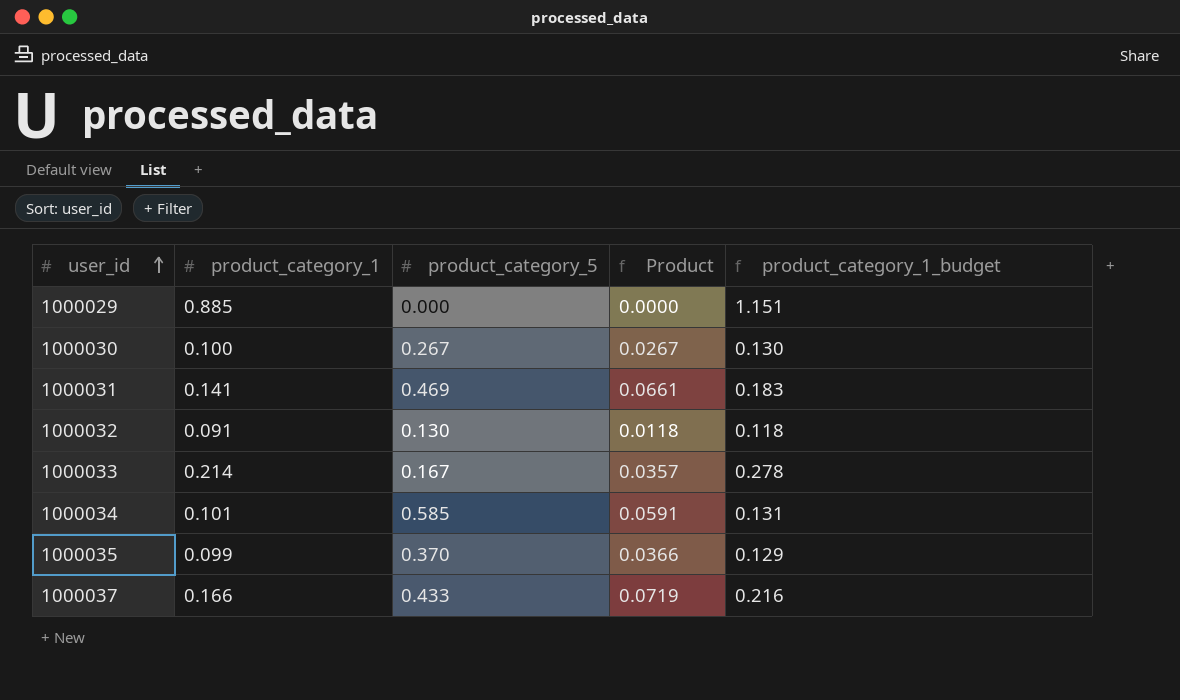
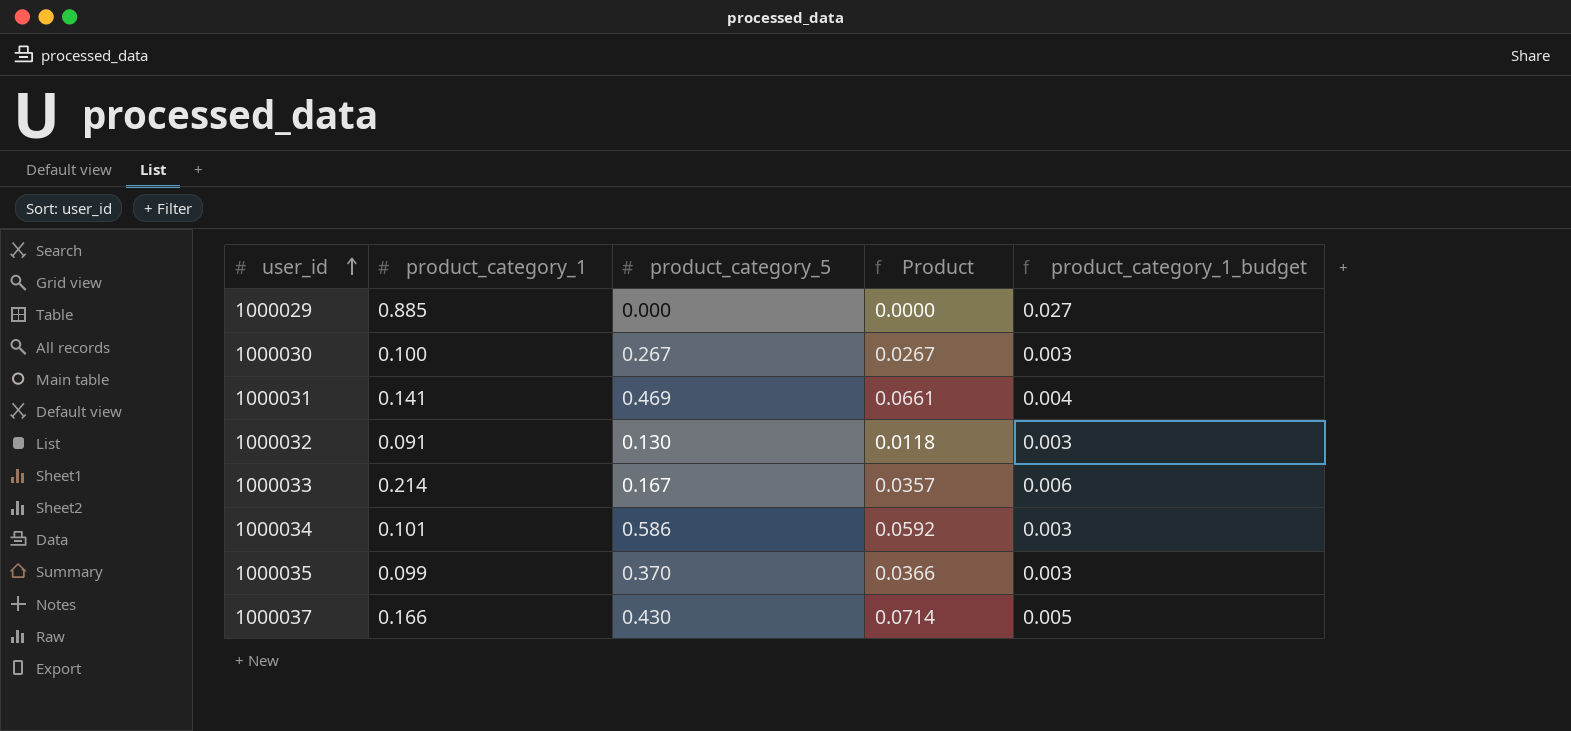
column product_category_1_budget | formula: [product_category_1] * 1.3 -> [product_category_1] * 0.03
1000034 | product_category_5: 0.585 -> 0.586
1000034 | Product: 0.0591 -> 0.0592
1000037 | product_category_5: 0.433 -> 0.430
1000037 | Product: 0.0719 -> 0.0714

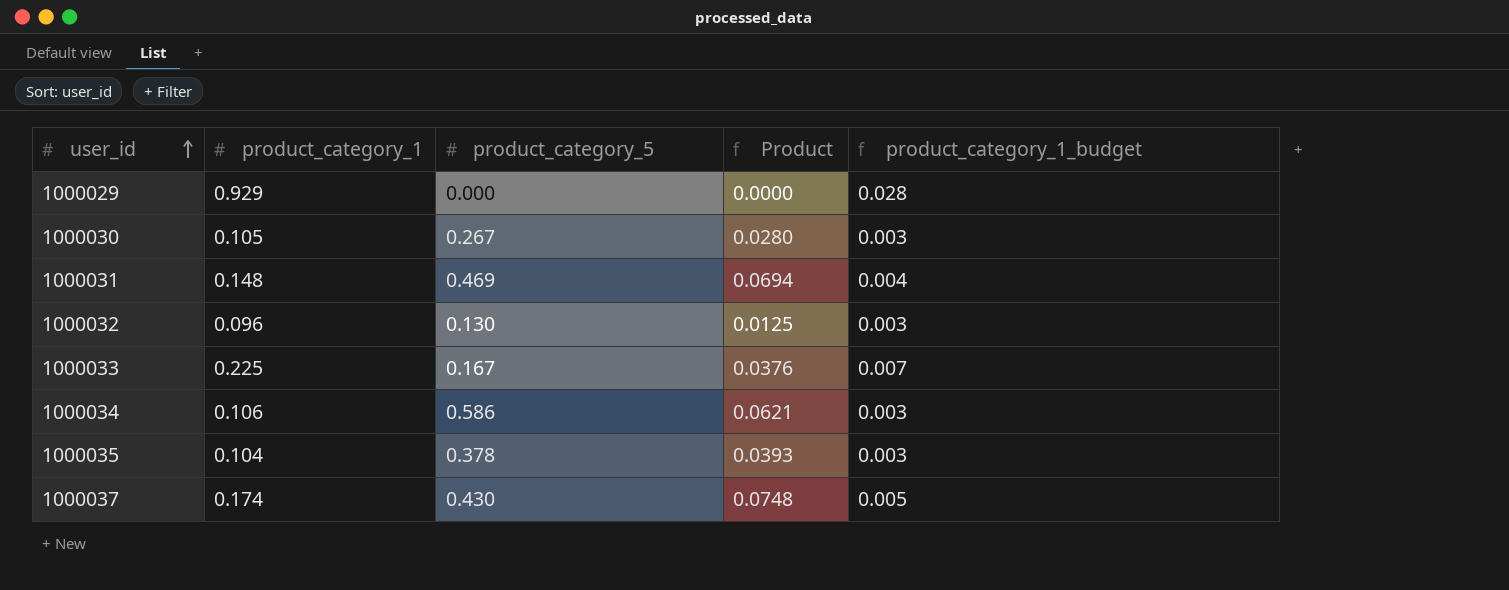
1000029 | product_category_1: 0.885 -> 0.929
1000029 | product_category_1_budget: 0.027 -> 0.028
1000030 | product_category_1: 0.100 -> 0.105
1000030 | Product: 0.0267 -> 0.0280
1000031 | product_category_1: 0.141 -> 0.148
1000031 | Product: 0.0661 -> 0.0694
1000032 | product_category_1: 0.091 -> 0.096
1000032 | Product: 0.0118 -> 0.0125
1000033 | product_category_1: 0.214 -> 0.225
1000033 | Product: 0.0357 -> 0.0376
1000033 | product_category_1_budget: 0.006 -> 0.007
1000034 | product_category_1: 0.101 -> 0.106
1000034 | Product: 0.0592 -> 0.0621
1000035 | product_category_1: 0.099 -> 0.104
1000035 | product_category_5: 0.370 -> 0.378
1000035 | Product: 0.0366 -> 0.0393
1000037 | product_category_1: 0.166 -> 0.174
1000037 | Product: 0.0714 -> 0.0748

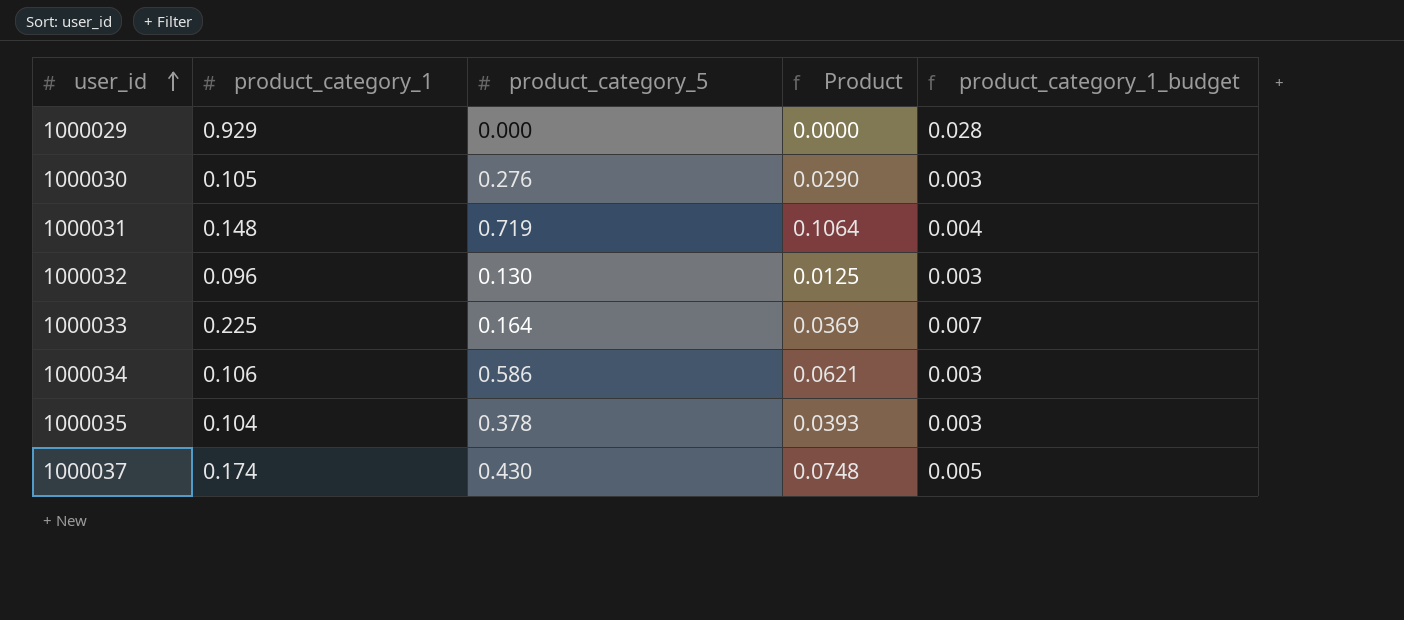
1000030 | product_category_5: 0.267 -> 0.276
1000030 | Product: 0.0280 -> 0.0290
1000031 | product_category_5: 0.469 -> 0.719
1000031 | Product: 0.0694 -> 0.1064
1000033 | product_category_5: 0.167 -> 0.164
1000033 | Product: 0.0376 -> 0.0369

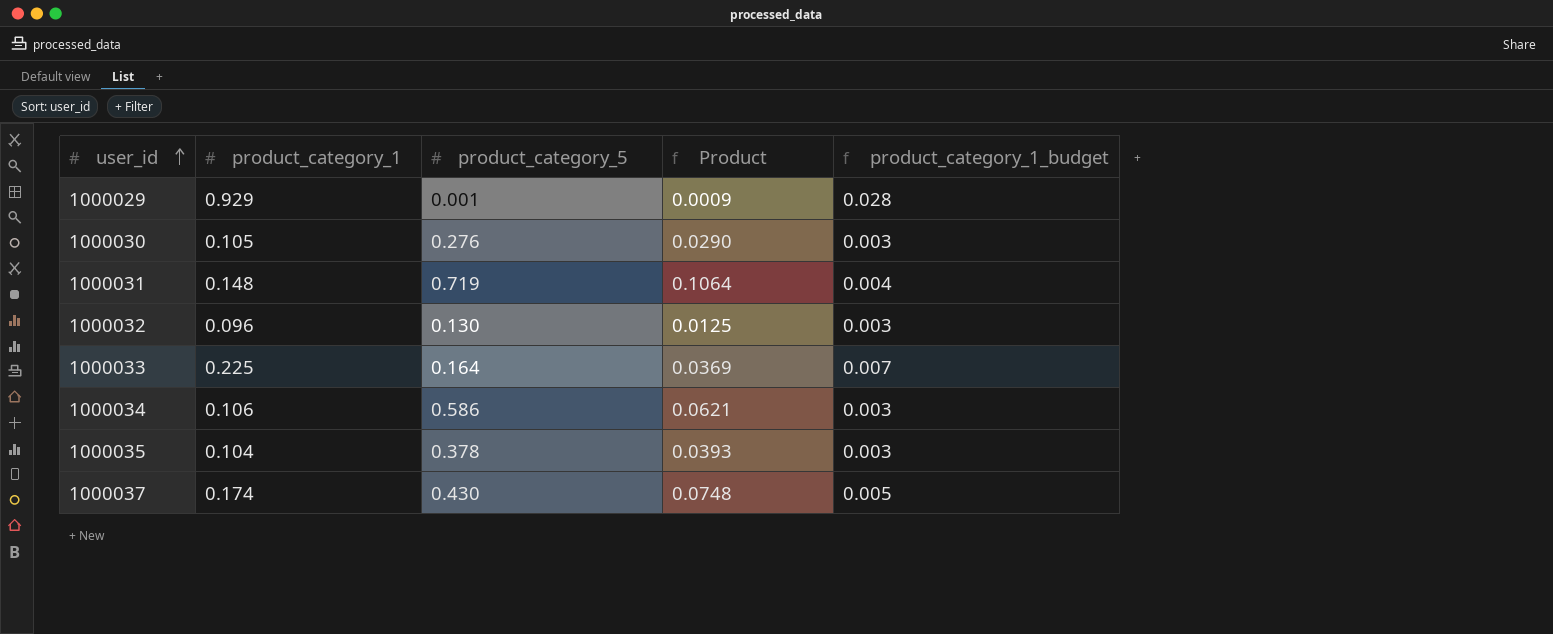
1000029 | product_category_5: 0.000 -> 0.001
1000029 | Product: 0.0000 -> 0.0009

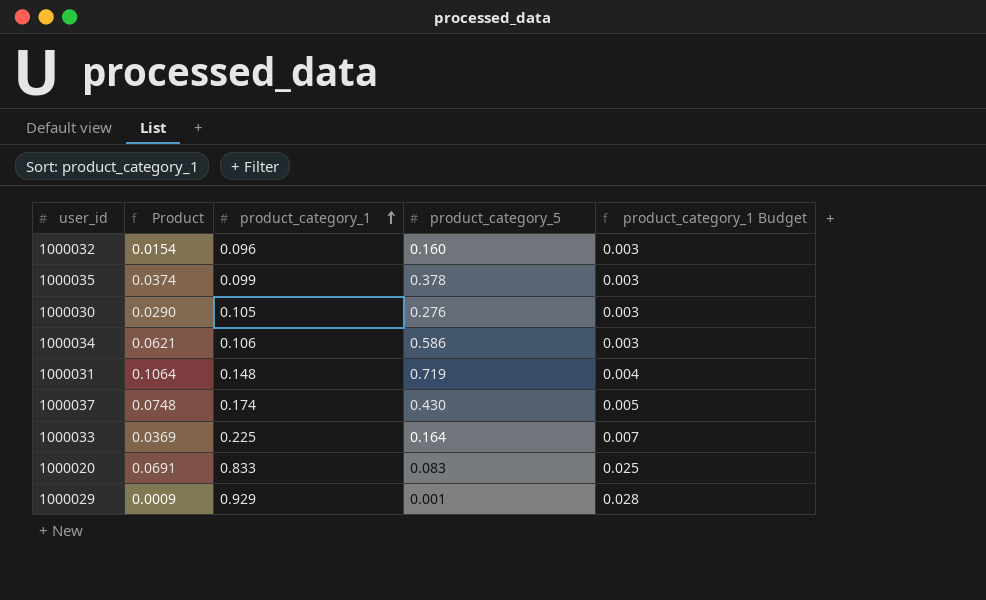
row order: user_id ascending -> product_category_1 ascending
column Product | position: 4 -> 2
column name: product_category_1_budget -> product_category_1 Budget
1000032 | Product: 0.0125 -> 0.0154
1000032 | product_category_5: 0.130 -> 0.160
1000035 | Product: 0.0393 -> 0.0374
1000035 | product_category_1: 0.104 -> 0.099
row 1000020: none -> 0.0691 | 0.833 | 0.083 | 0.025

